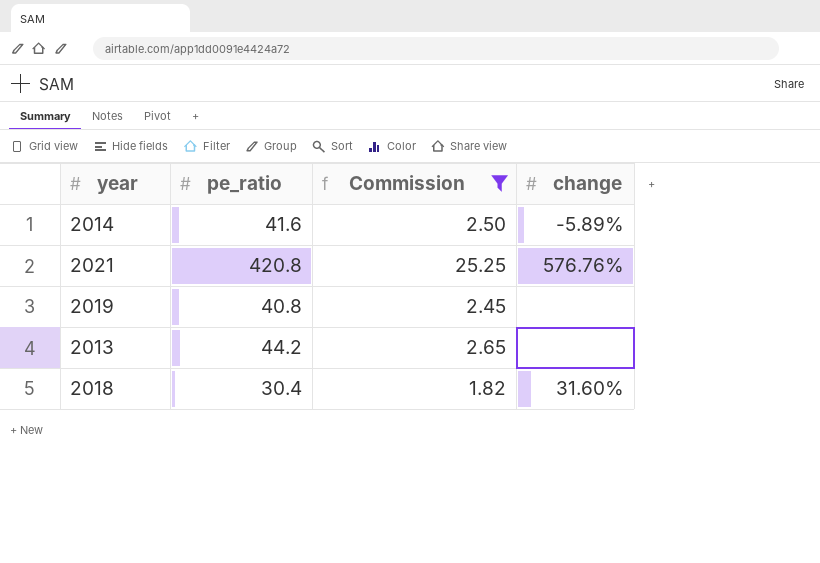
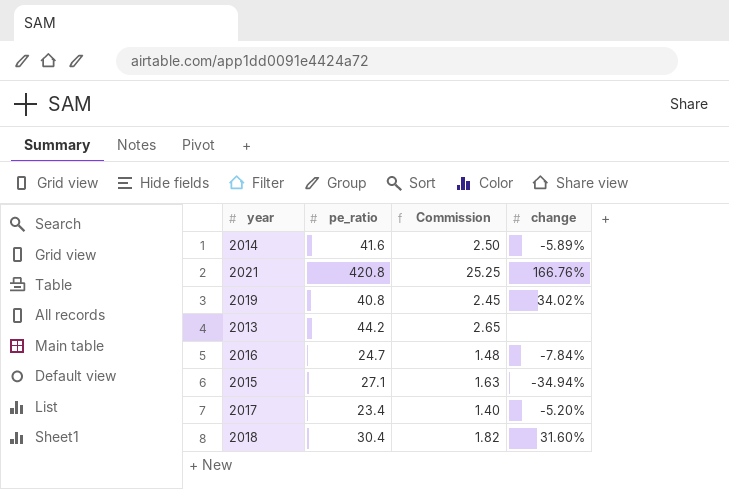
filter: Commission >= 1.82 -> none
2021 | change: 576.76% -> 166.76%
2019 | change: none -> 34.02%

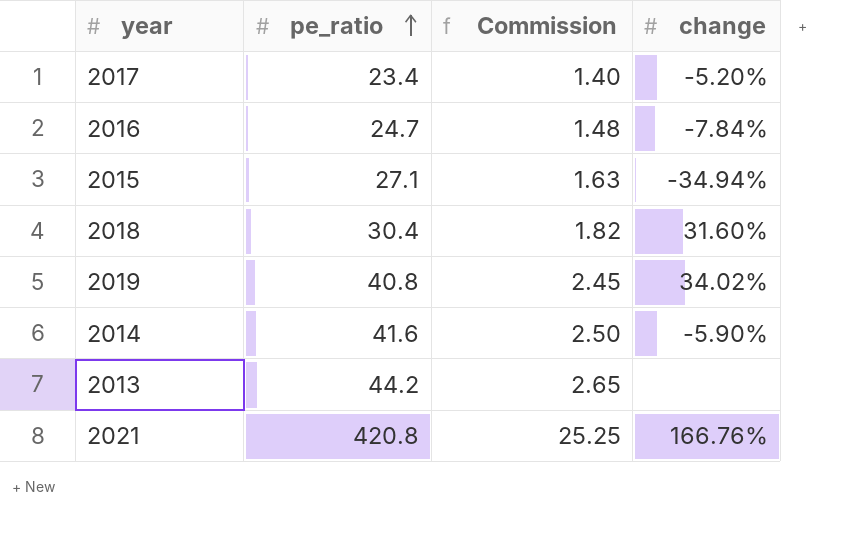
row order: none -> pe_ratio ascending
2014 | change: -5.89% -> -5.90%

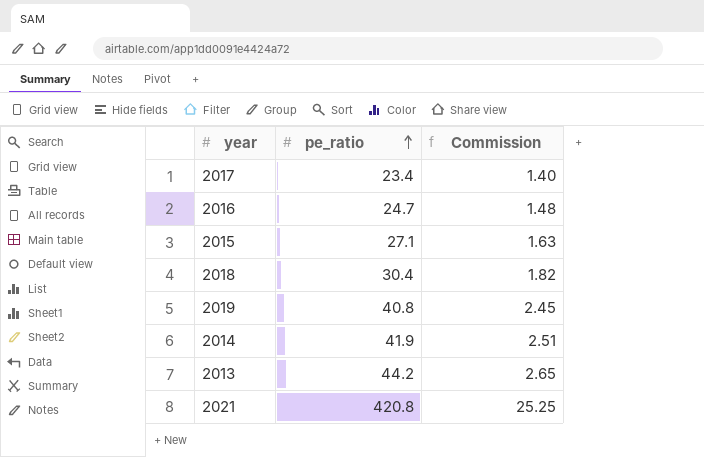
column change | position: 4 -> none
2014 | pe_ratio: 41.6 -> 41.9
2014 | Commission: 2.50 -> 2.51

